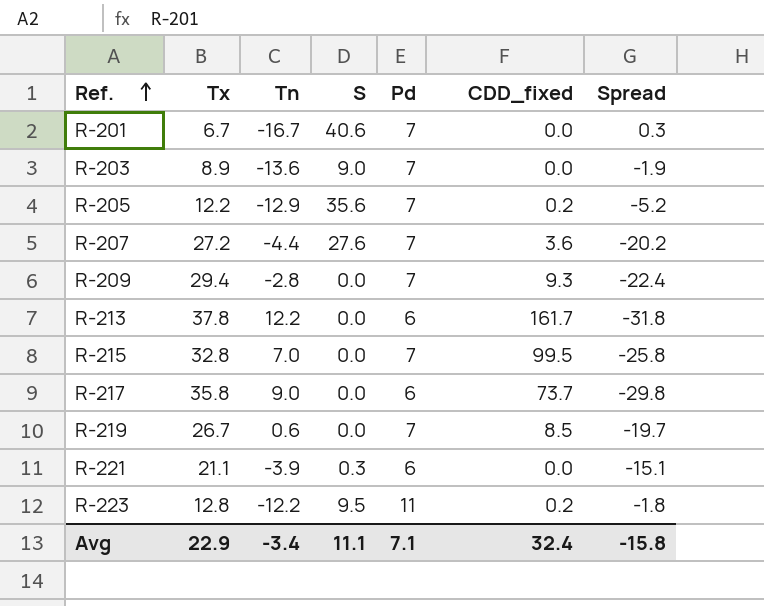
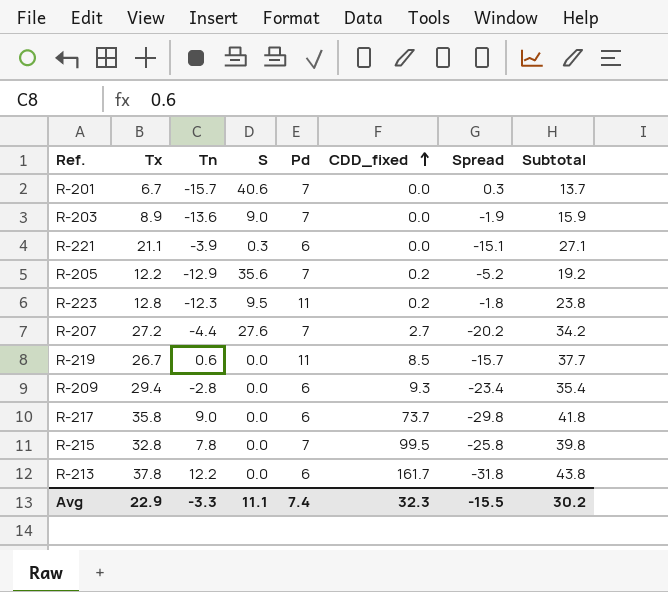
row order: Ref. ascending -> CDD_fixed ascending
column Subtotal | formula: none -> [Tx] + [Pd]
R-201 | Tn: -16.7 -> -15.7
R-223 | Tn: -12.2 -> -12.3
R-207 | CDD_fixed: 3.6 -> 2.7
R-219 | Pd: 7 -> 11
R-219 | Spread: -19.7 -> -15.7
R-209 | Pd: 7 -> 6
R-209 | Spread: -22.4 -> -23.4
R-215 | Tn: 7.0 -> 7.8
Avg | Tn: -3.4 -> -3.3
Avg | Pd: 7.1 -> 7.4
Avg | CDD_fixed: 32.4 -> 32.3
Avg | Spread: -15.8 -> -15.5

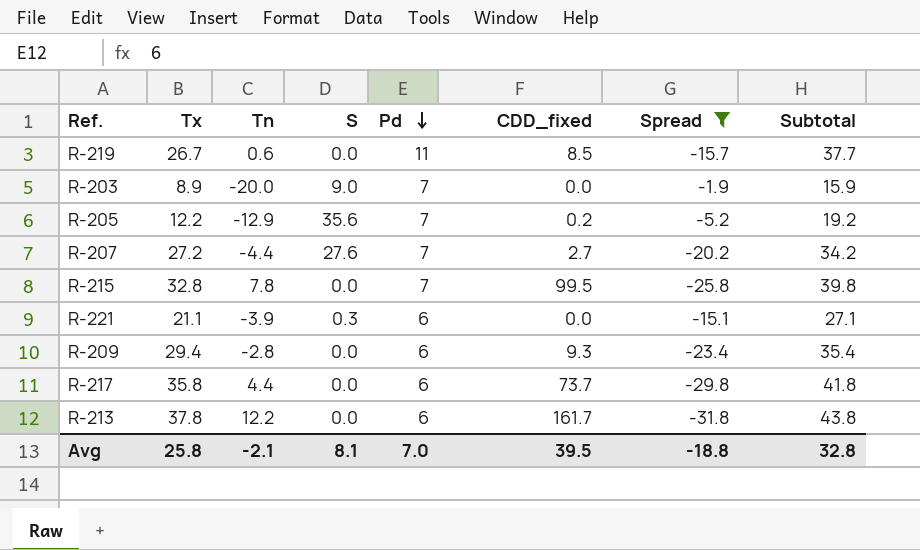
filter: none -> Spread <= -1.9
row order: CDD_fixed ascending -> Pd descending
R-203 | Tn: -13.6 -> -20.0
R-217 | Tn: 9.0 -> 4.4
Avg | Tx: 22.9 -> 25.8
Avg | Tn: -3.3 -> -2.1
Avg | S: 11.1 -> 8.1
Avg | Pd: 7.4 -> 7.0
Avg | CDD_fixed: 32.3 -> 39.5
Avg | Spread: -15.5 -> -18.8
Avg | Subtotal: 30.2 -> 32.8

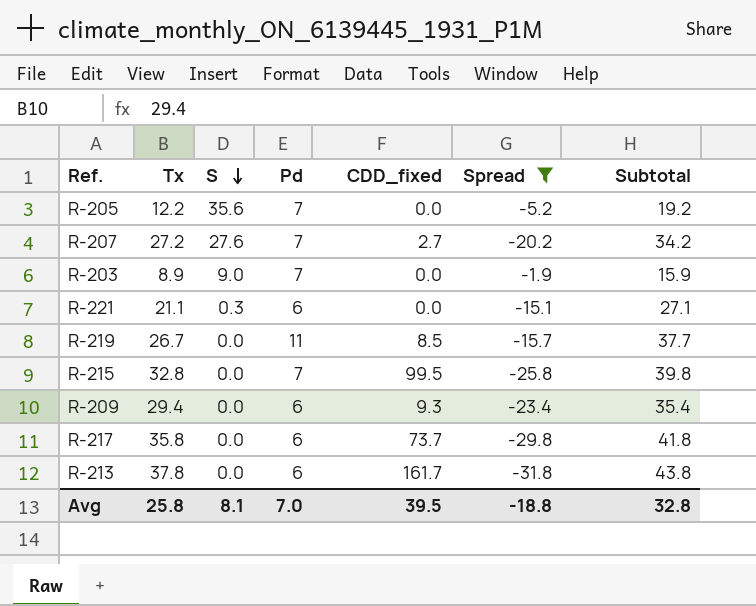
row order: Pd descending -> S descending
column Tn | position: 3 -> none
R-205 | CDD_fixed: 0.2 -> 0.0

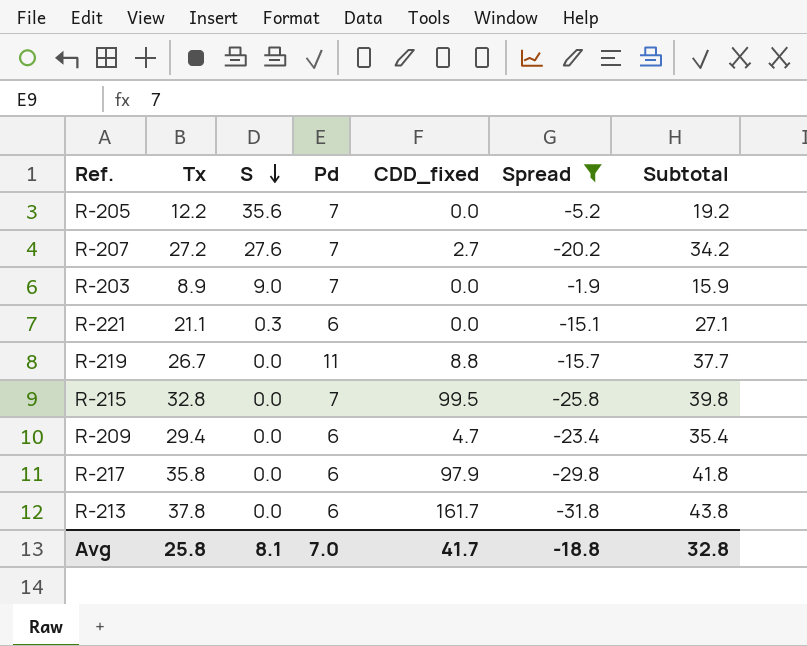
R-219 | CDD_fixed: 8.5 -> 8.8
R-209 | CDD_fixed: 9.3 -> 4.7
R-217 | CDD_fixed: 73.7 -> 97.9
Avg | CDD_fixed: 39.5 -> 41.7

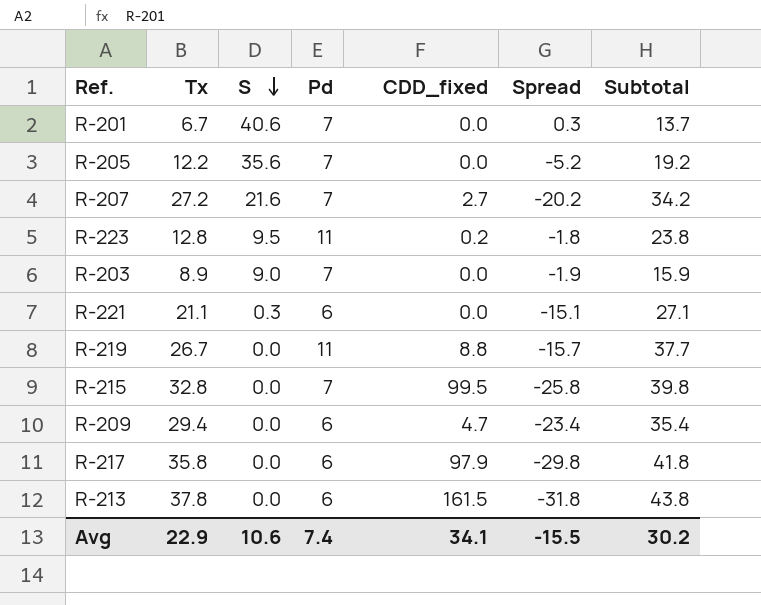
filter: Spread <= -1.9 -> none
R-207 | S: 27.6 -> 21.6
R-213 | CDD_fixed: 161.7 -> 161.5
Avg | Tx: 25.8 -> 22.9
Avg | S: 8.1 -> 10.6
Avg | Pd: 7.0 -> 7.4
Avg | CDD_fixed: 41.7 -> 34.1
Avg | Spread: -18.8 -> -15.5
Avg | Subtotal: 32.8 -> 30.2

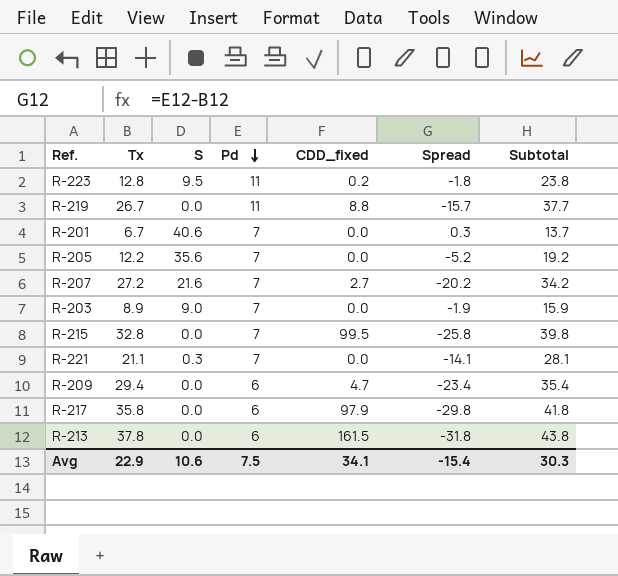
row order: S descending -> Pd descending
R-221 | Pd: 6 -> 7
R-221 | Spread: -15.1 -> -14.1
R-221 | Subtotal: 27.1 -> 28.1
Avg | Pd: 7.4 -> 7.5
Avg | Spread: -15.5 -> -15.4
Avg | Subtotal: 30.2 -> 30.3

